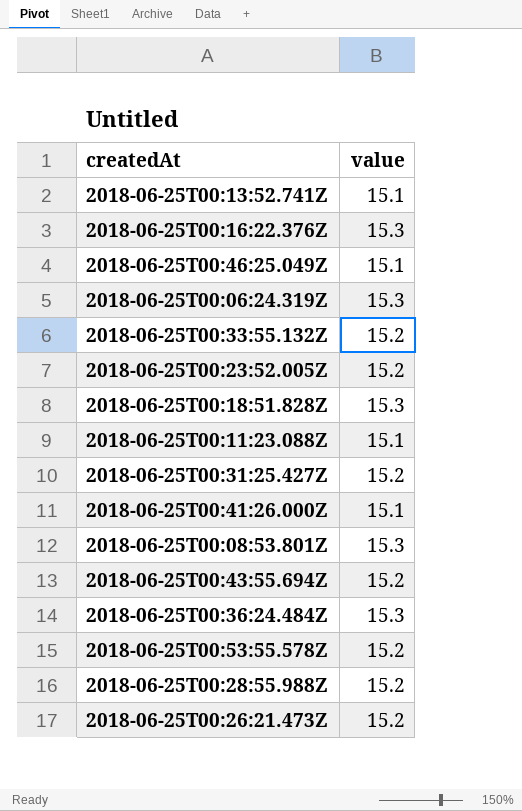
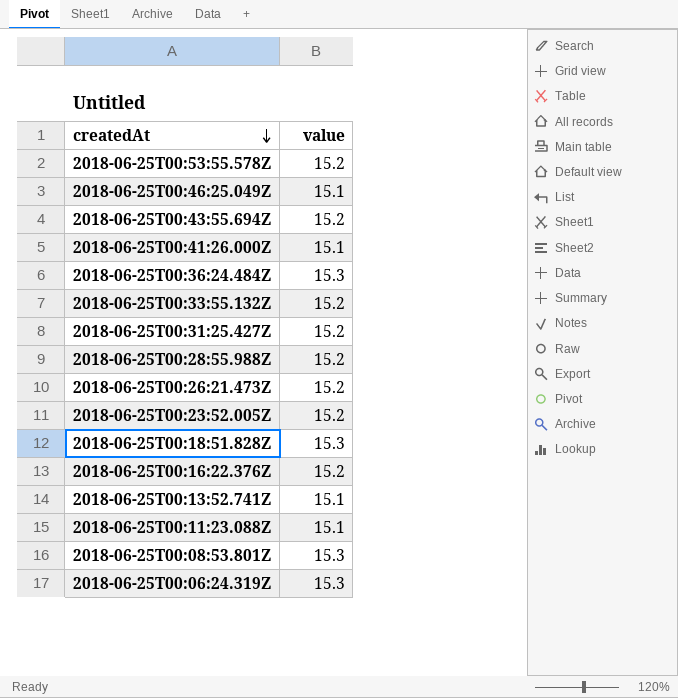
row order: none -> createdAt descending
2018-06-25T00:16:22.376Z | value: 15.3 -> 15.2

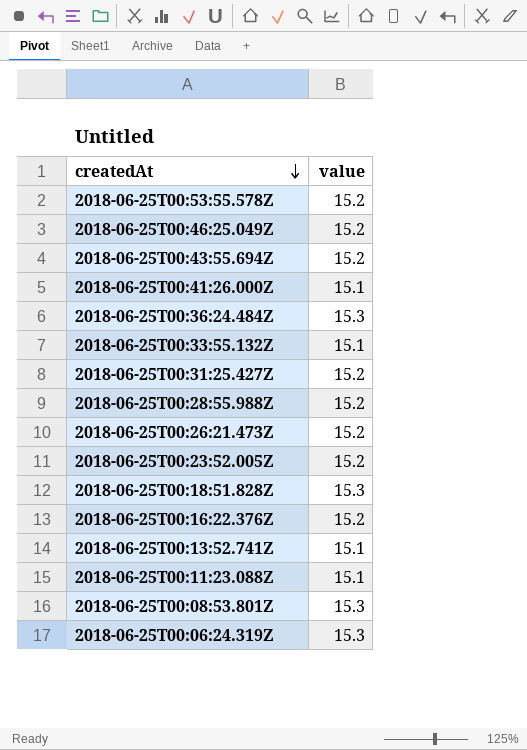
2018-06-25T00:46:25.049Z | value: 15.1 -> 15.2
2018-06-25T00:33:55.132Z | value: 15.2 -> 15.1

